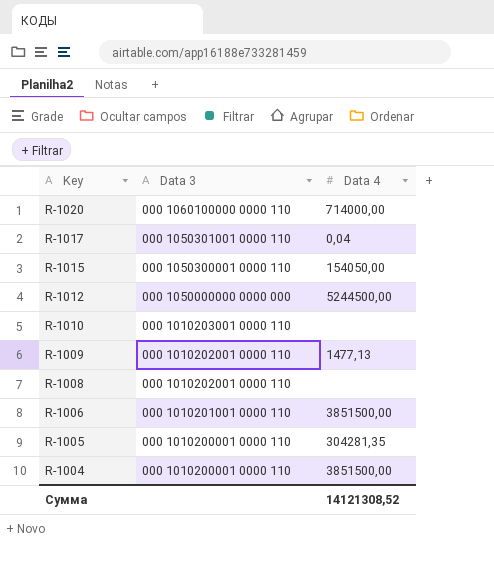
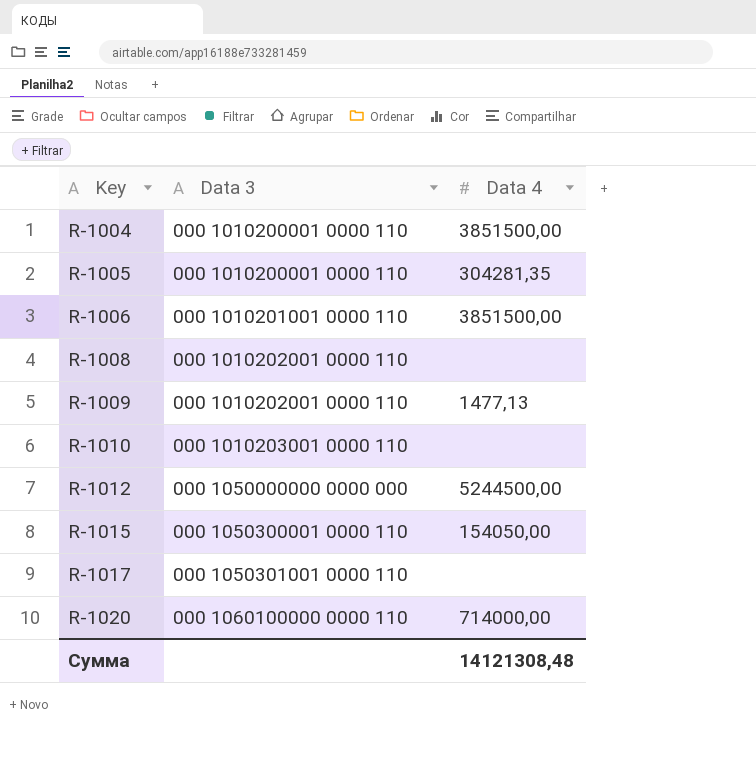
row order: Key descending -> Key ascending
R-1017 | Data 4: 0,04 -> none
Сумма | Data 4: 14121308,52 -> 14121308,48

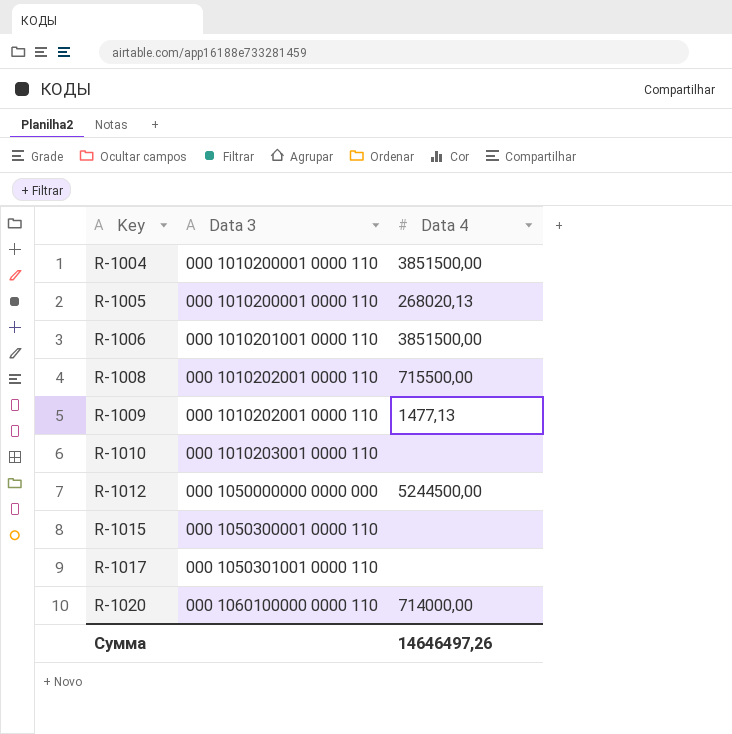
R-1005 | Data 4: 304281,35 -> 268020,13
R-1008 | Data 4: none -> 715500,00
R-1015 | Data 4: 154050,00 -> none
Сумма | Data 4: 14121308,48 -> 14646497,26

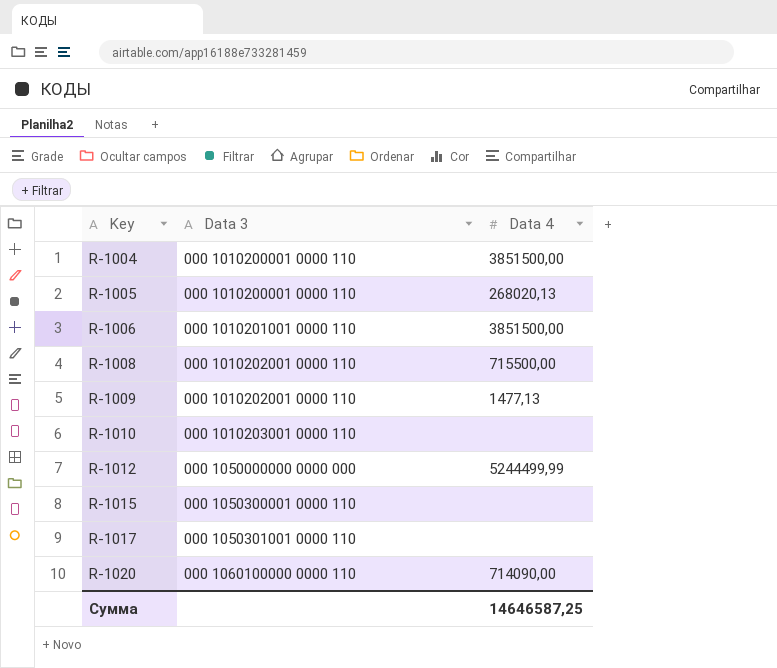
R-1012 | Data 4: 5244500,00 -> 5244499,99
R-1020 | Data 4: 714000,00 -> 714090,00
Сумма | Data 4: 14646497,26 -> 14646587,25

